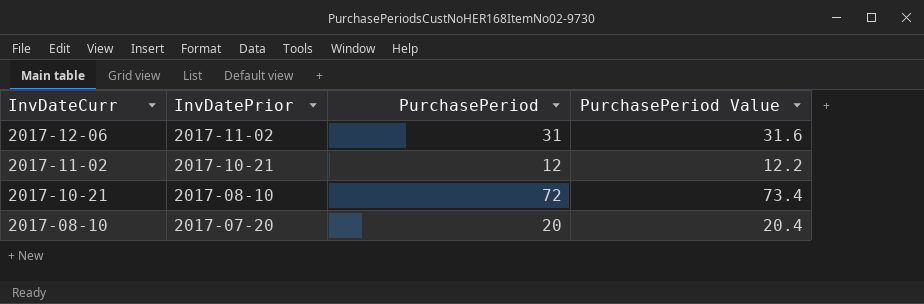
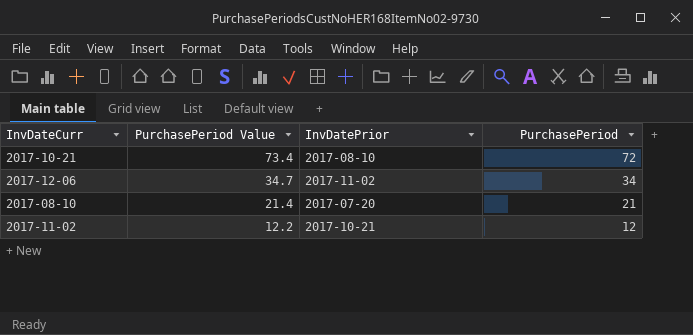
row order: InvDateCurr descending -> PurchasePeriod Value descending
column PurchasePeriod Value | position: 4 -> 2
2017-12-06 | PurchasePeriod Value: 31.6 -> 34.7
2017-12-06 | PurchasePeriod: 31 -> 34
2017-08-10 | PurchasePeriod Value: 20.4 -> 21.4
2017-08-10 | PurchasePeriod: 20 -> 21

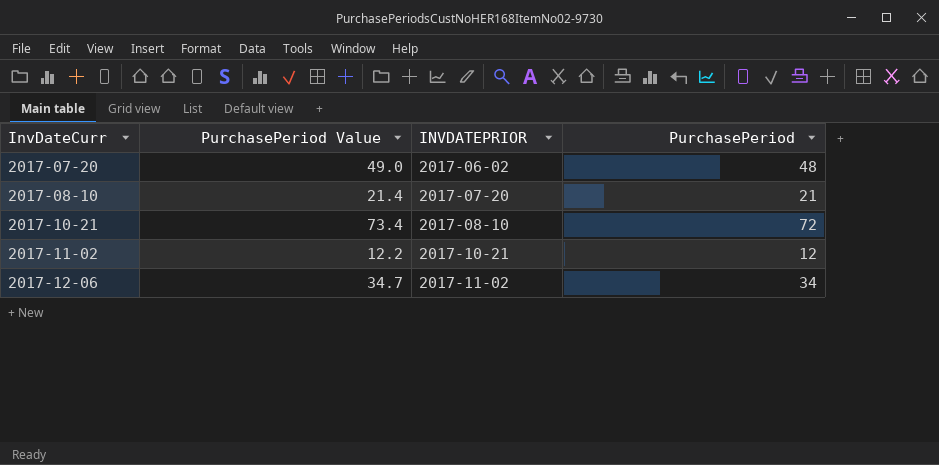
row order: PurchasePeriod Value descending -> InvDateCurr ascending
column name: InvDatePrior -> INVDATEPRIOR
row 2017-07-20: none -> 49.0 | 2017-06-02 | 48

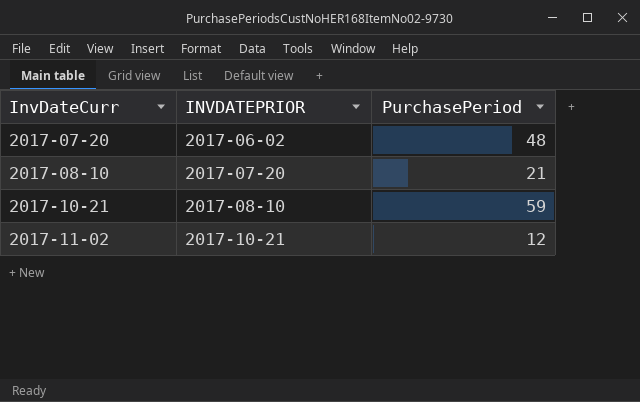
column PurchasePeriod Value | formula: [PurchasePeriod] * 1.02 -> none
row 2017-12-06: 34.7 | 2017-11-02 | 34 -> none
2017-10-21 | PurchasePeriod: 72 -> 59

